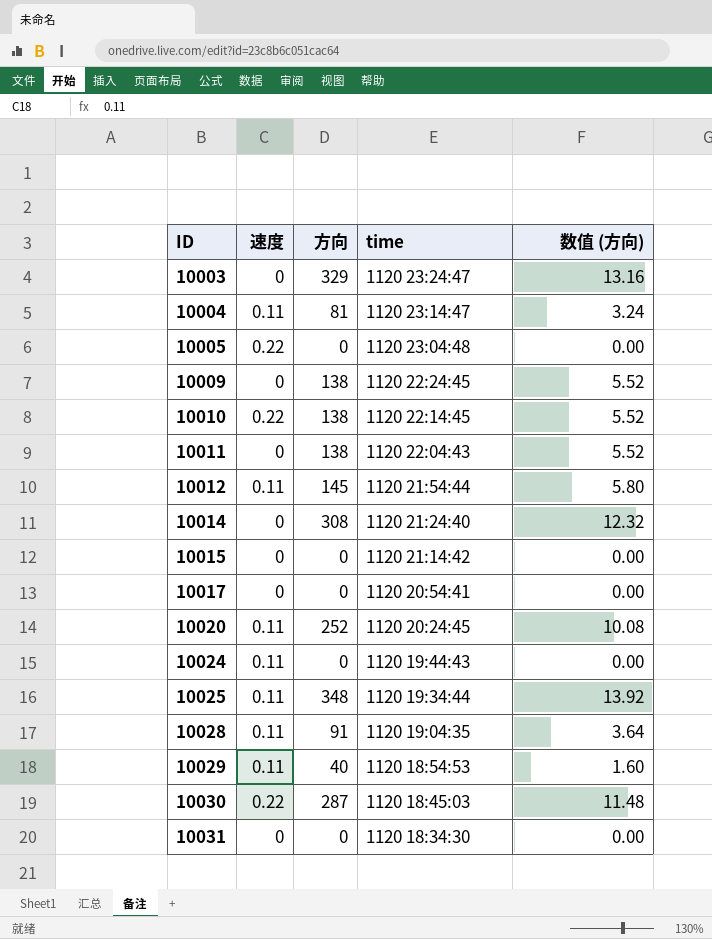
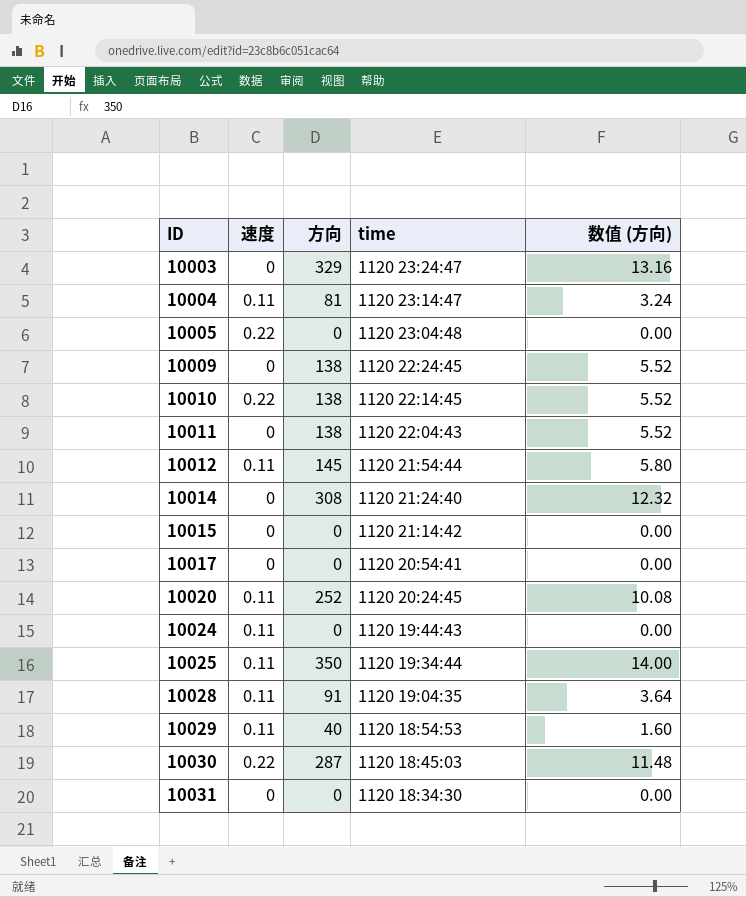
10025 | 方向: 348 -> 350
10025 | 数值 (方向): 13.92 -> 14.00

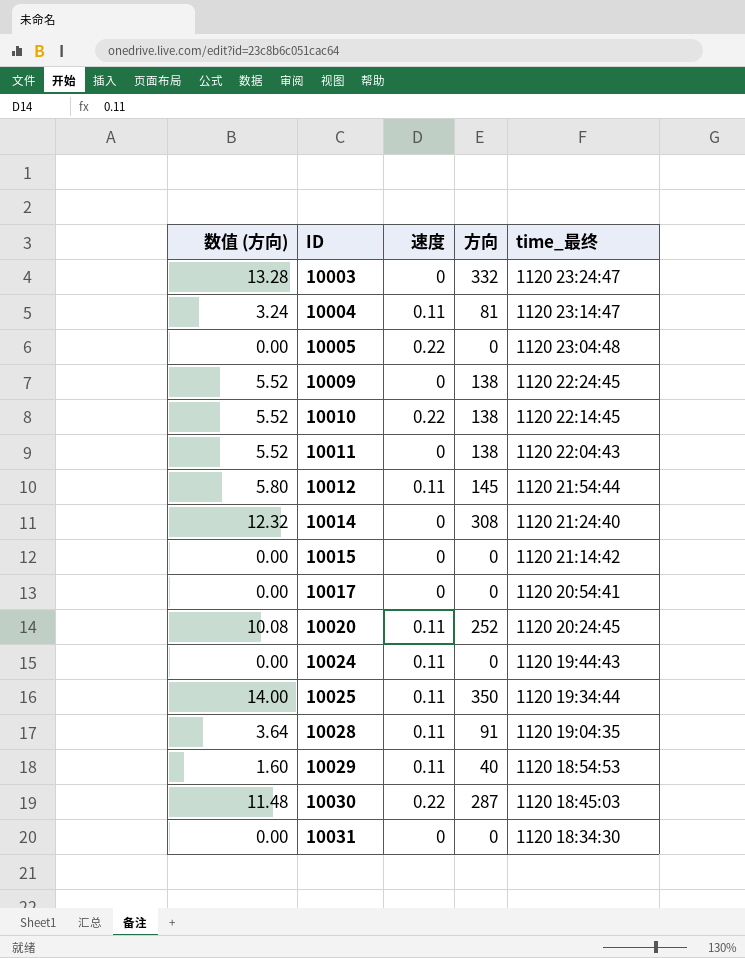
column 数值 (方向) | position: 5 -> 1
column name: time -> time_最终
10003 | 数值 (方向): 13.16 -> 13.28
10003 | 方向: 329 -> 332

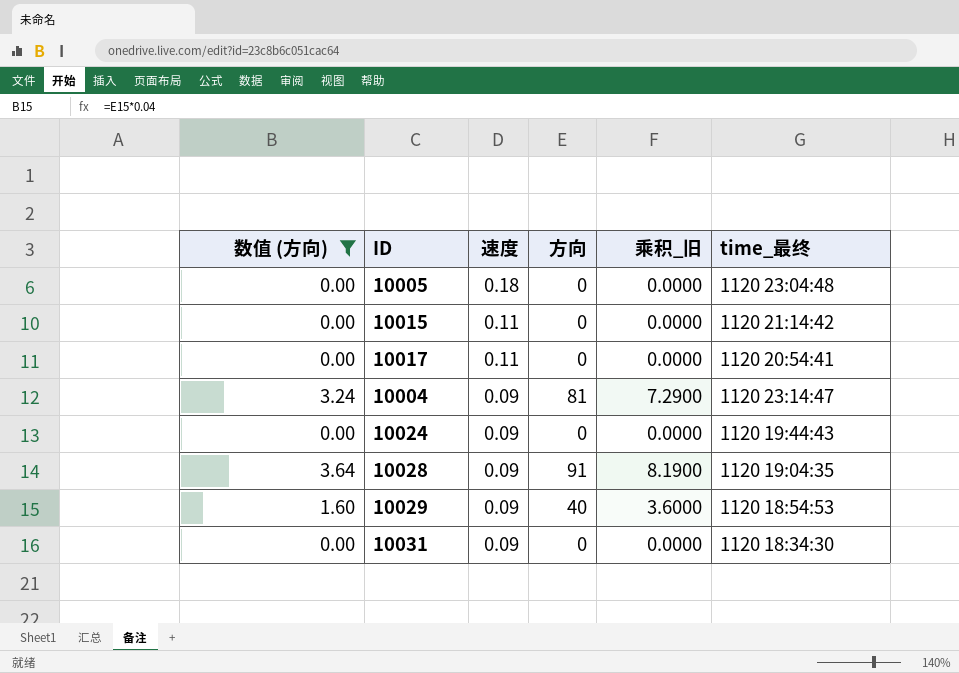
filter: none -> 数值 (方向) <= 3.64
row order: ID ascending -> 速度 descending
column 乘积_旧 | formula: none -> [速度] * [方向]
10005 | 速度: 0.22 -> 0.18
10015 | 速度: 0 -> 0.11
10017 | 速度: 0 -> 0.11
10004 | 速度: 0.11 -> 0.09
10024 | 速度: 0.11 -> 0.09
10028 | 速度: 0.11 -> 0.09
10029 | 速度: 0.11 -> 0.09
10031 | 速度: 0 -> 0.09

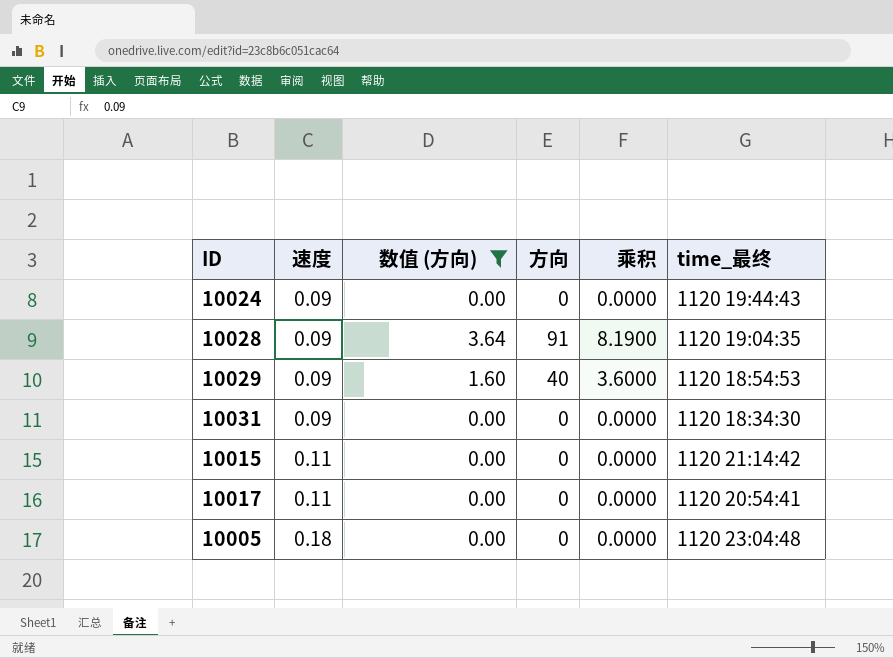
row order: 速度 descending -> 速度 ascending
column 数值 (方向) | position: 1 -> 3
column name: 乘积_旧 -> 乘积
row 10004: 3.24 | 0.09 | 81 | 7.2900 | 1120 23:14:47 -> none

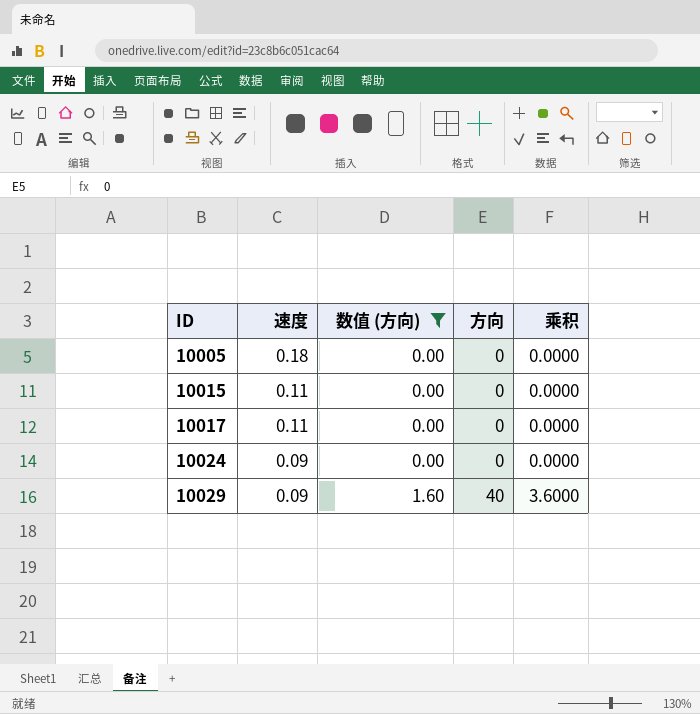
row order: 速度 ascending -> ID ascending
column time_最终 | position: 6 -> none
row 10028: 0.09 | 3.64 | 91 | 8.1900 | 1120 19:04:35 -> none
row 10031: 0.09 | 0.00 | 0 | 0.0000 | 1120 18:34:30 -> none

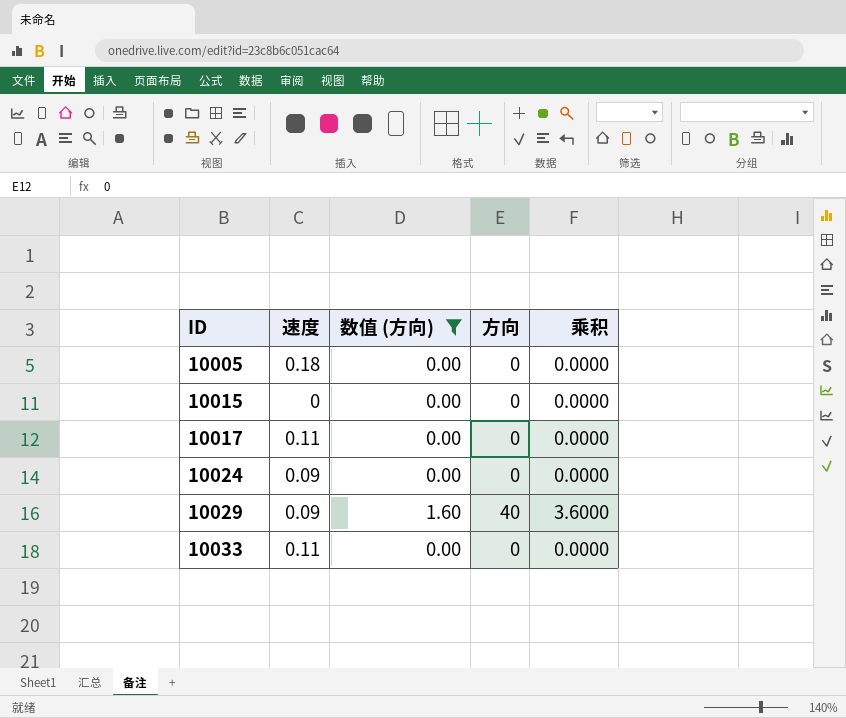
10015 | 速度: 0.11 -> 0
row 10033: none -> 0.11 | 0.00 | 0 | 0.0000

